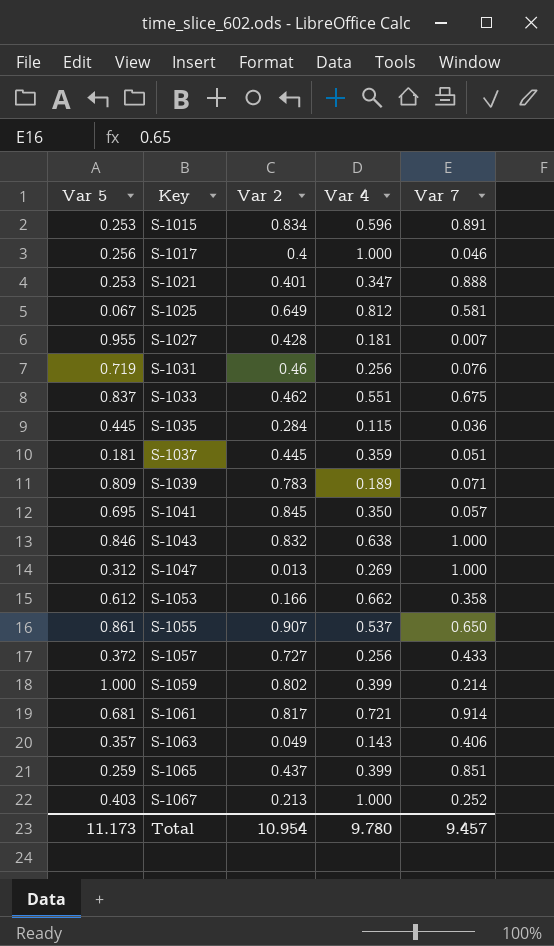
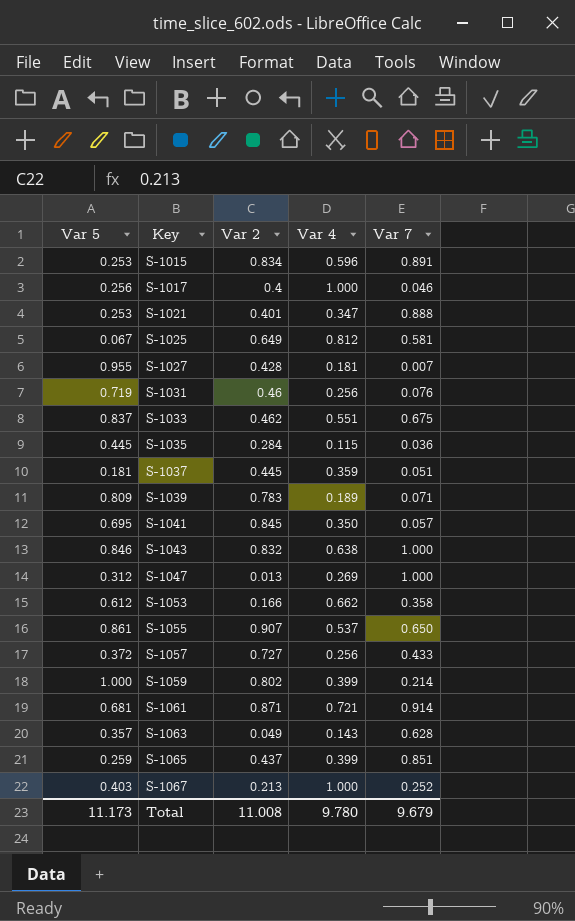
S-1061 | Var 2: 0.817 -> 0.871
S-1063 | Var 7: 0.406 -> 0.628
Total | Var 2: 10.954 -> 11.008
Total | Var 7: 9.457 -> 9.679

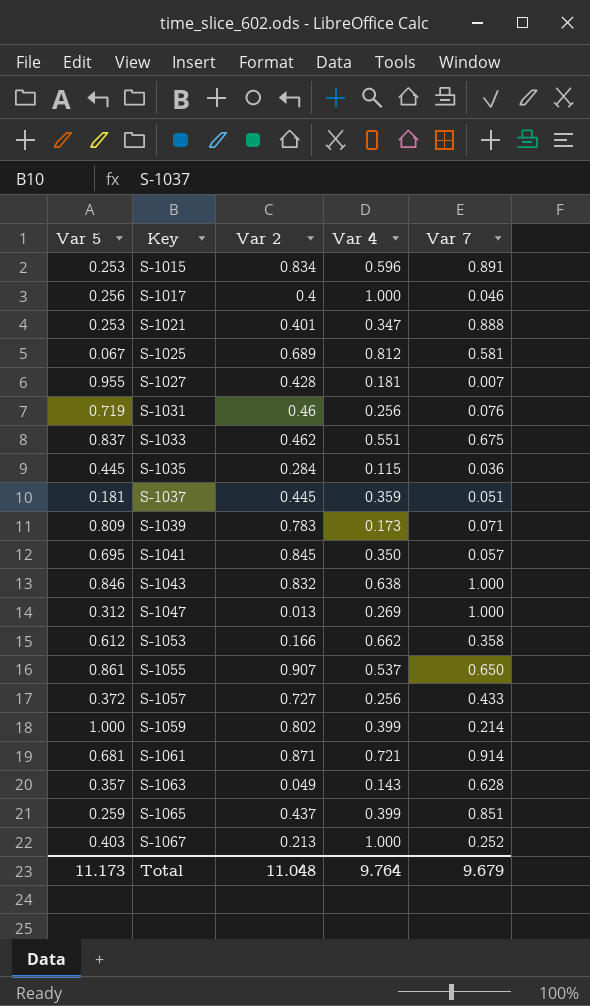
S-1025 | Var 2: 0.649 -> 0.689
S-1039 | Var 4: 0.189 -> 0.173
Total | Var 2: 11.008 -> 11.048
Total | Var 4: 9.780 -> 9.764

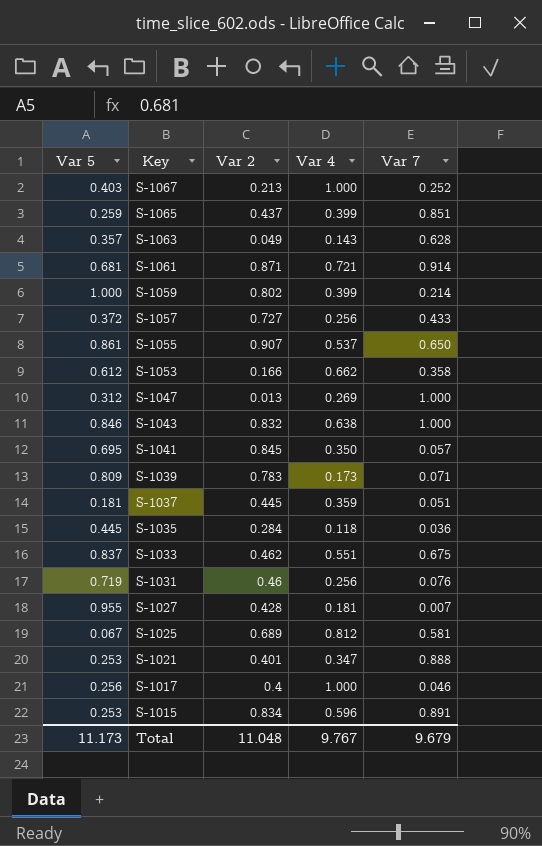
row order: Key ascending -> Key descending
S-1035 | Var 4: 0.115 -> 0.118
Total | Var 4: 9.764 -> 9.767

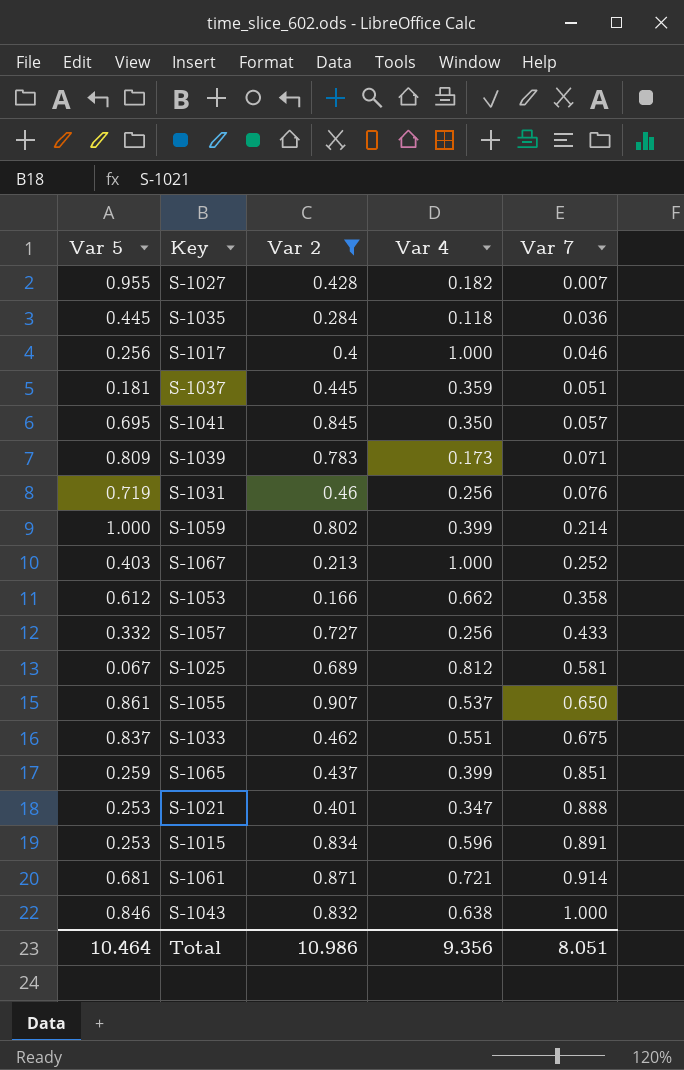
filter: none -> Var 2 >= 0.166
row order: Key descending -> Var 7 ascending
S-1027 | Var 4: 0.181 -> 0.182
S-1057 | Var 5: 0.372 -> 0.332
Total | Var 5: 11.173 -> 10.464
Total | Var 2: 11.048 -> 10.986
Total | Var 4: 9.767 -> 9.356
Total | Var 7: 9.679 -> 8.051

